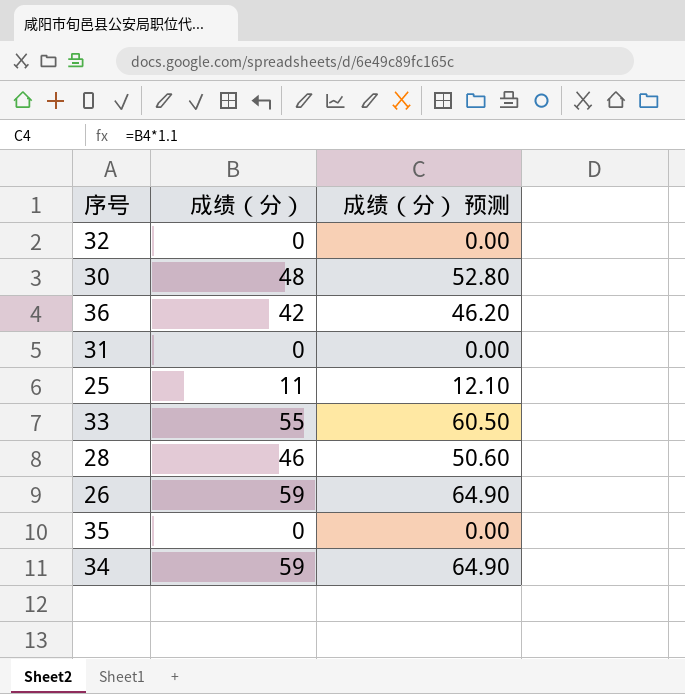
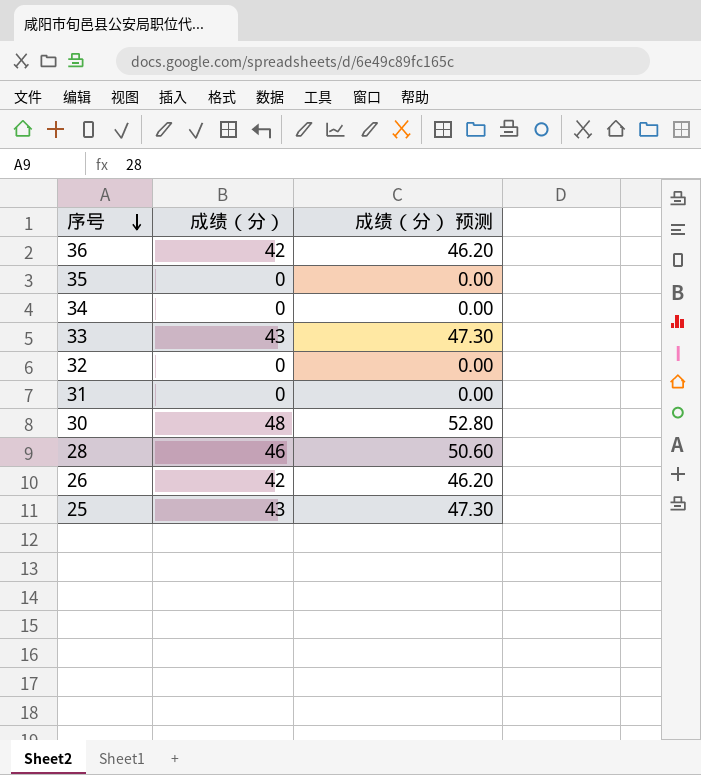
row order: none -> 序号 descending
34 | 成绩（分）: 59 -> 0
34 | 成绩（分） 预测: 64.90 -> 0.00
33 | 成绩（分）: 55 -> 43
33 | 成绩（分） 预测: 60.50 -> 47.30
26 | 成绩（分）: 59 -> 42
26 | 成绩（分） 预测: 64.90 -> 46.20
25 | 成绩（分）: 11 -> 43
25 | 成绩（分） 预测: 12.10 -> 47.30

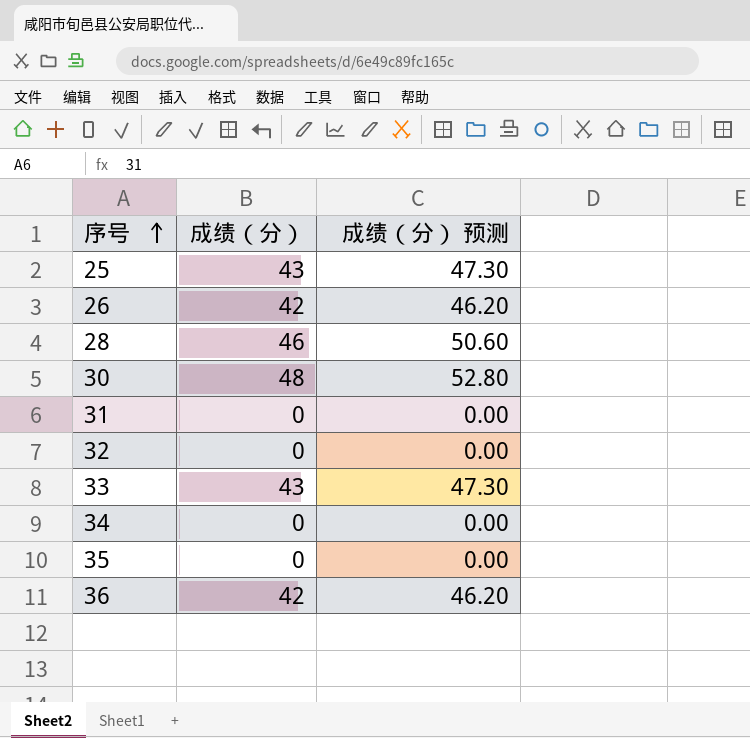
row order: 序号 descending -> 序号 ascending

